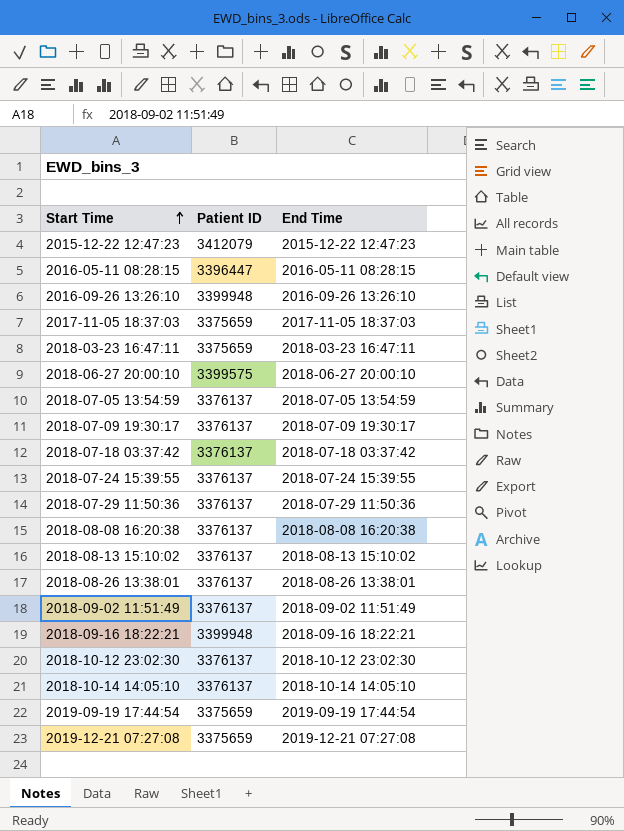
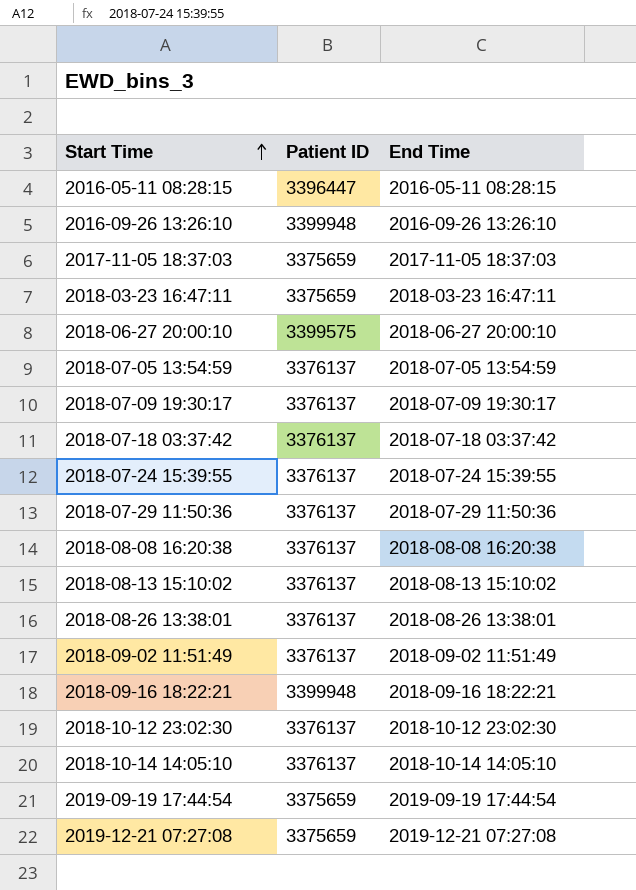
row 2015-12-22 12:47:23: 3412079 | 2015-12-22 12:47:23 -> none

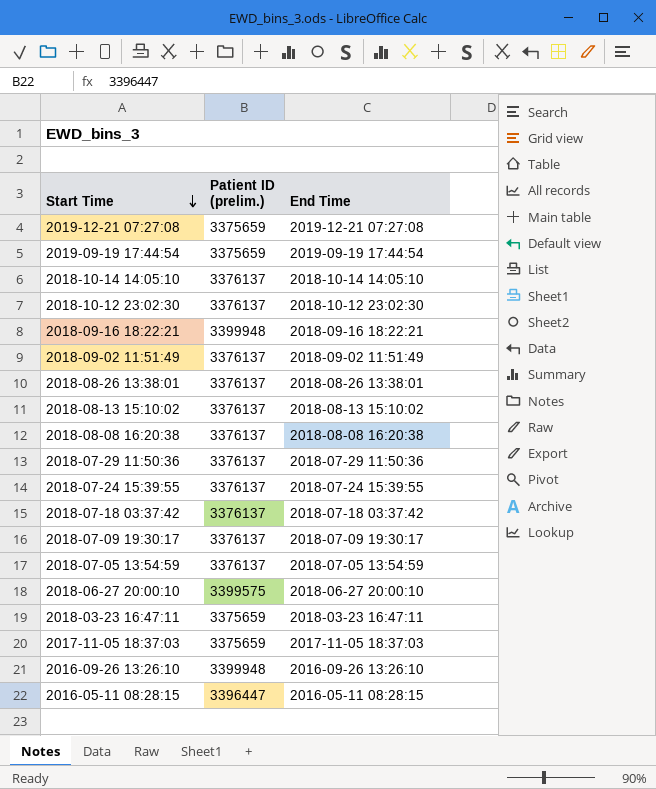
row order: Start Time ascending -> Start Time descending
column name: Patient ID -> Patient ID (prelim.)

